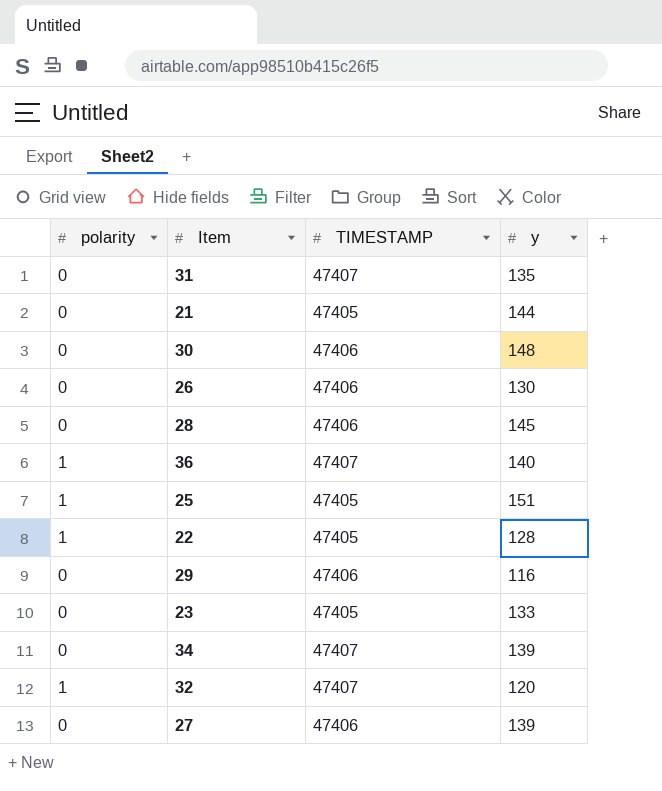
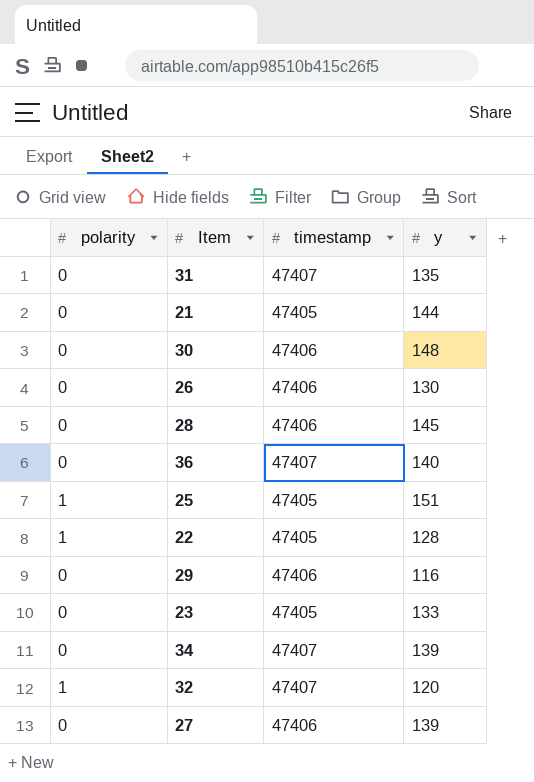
column name: TIMESTAMP -> timestamp
36 | polarity: 1 -> 0

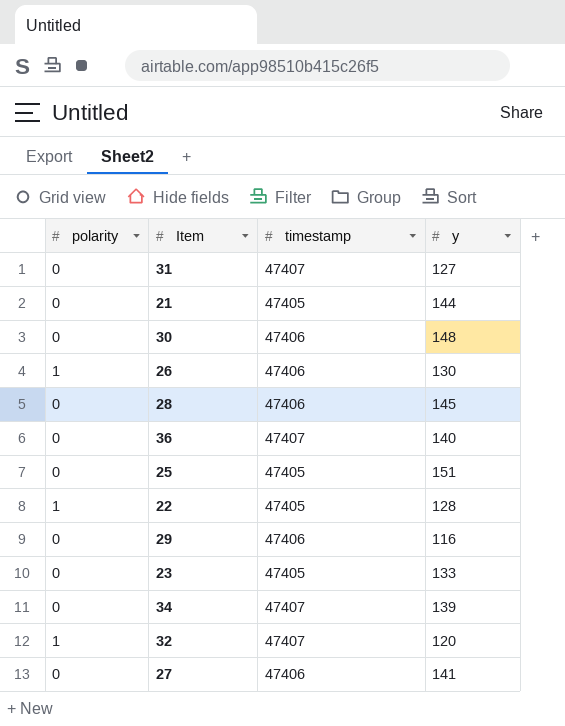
31 | y: 135 -> 127
26 | polarity: 0 -> 1
25 | polarity: 1 -> 0
27 | y: 139 -> 141

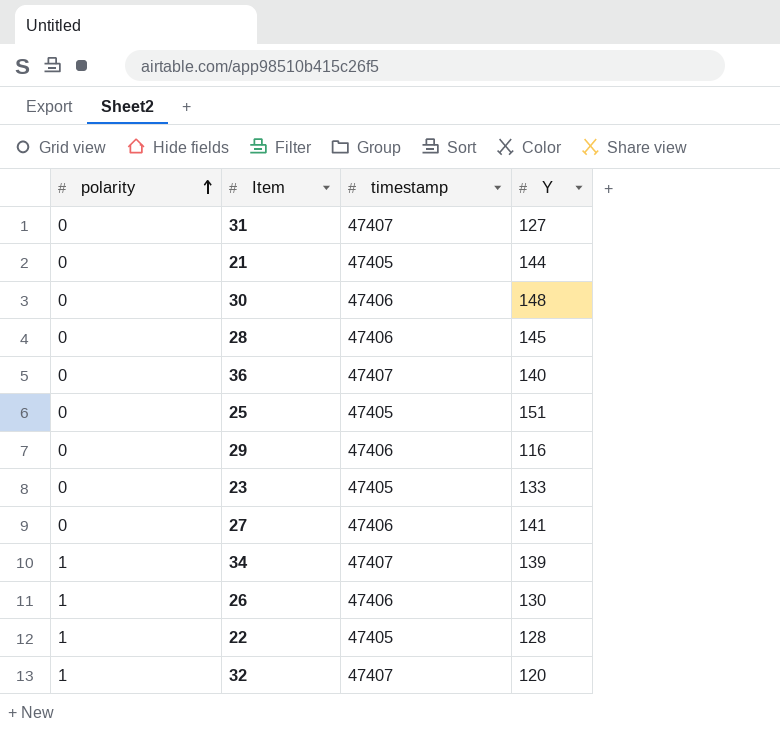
row order: none -> polarity ascending
column name: y -> Y
34 | polarity: 0 -> 1

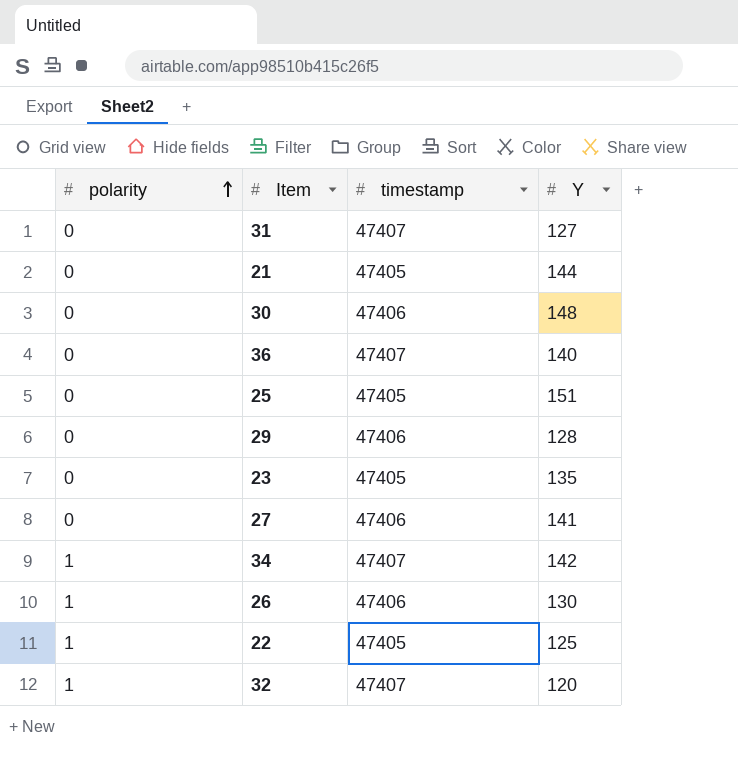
row 28: 0 | 47406 | 145 -> none
29 | Y: 116 -> 128
23 | Y: 133 -> 135
34 | Y: 139 -> 142
22 | Y: 128 -> 125

